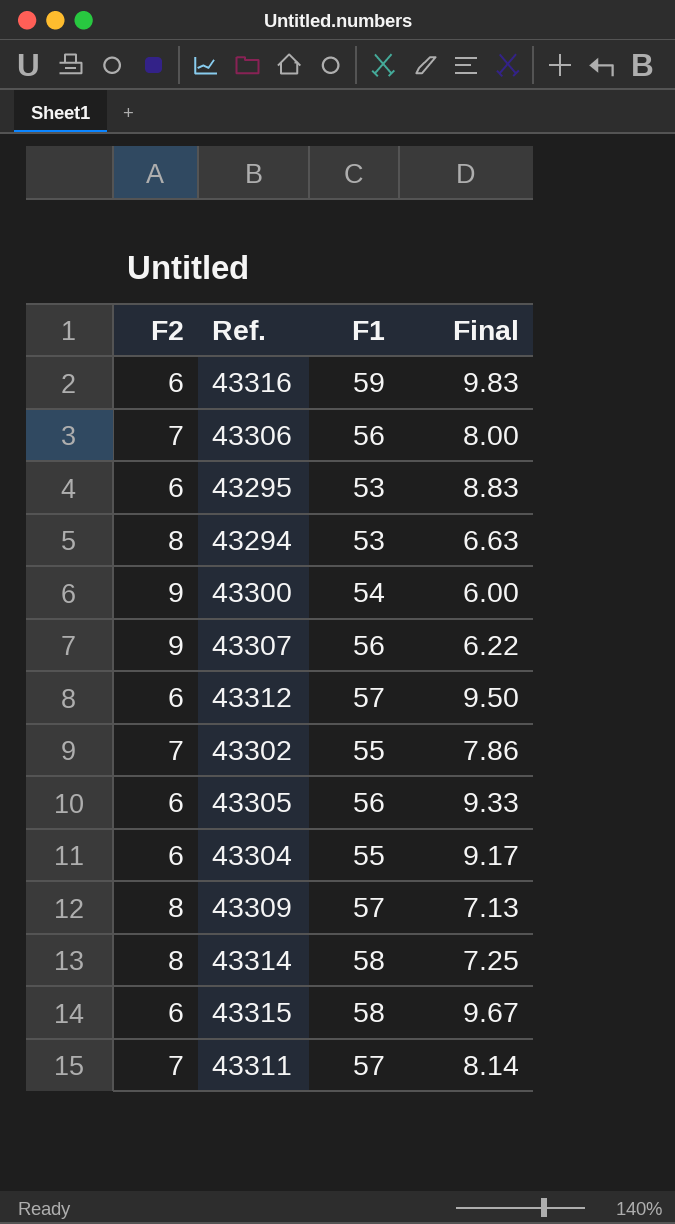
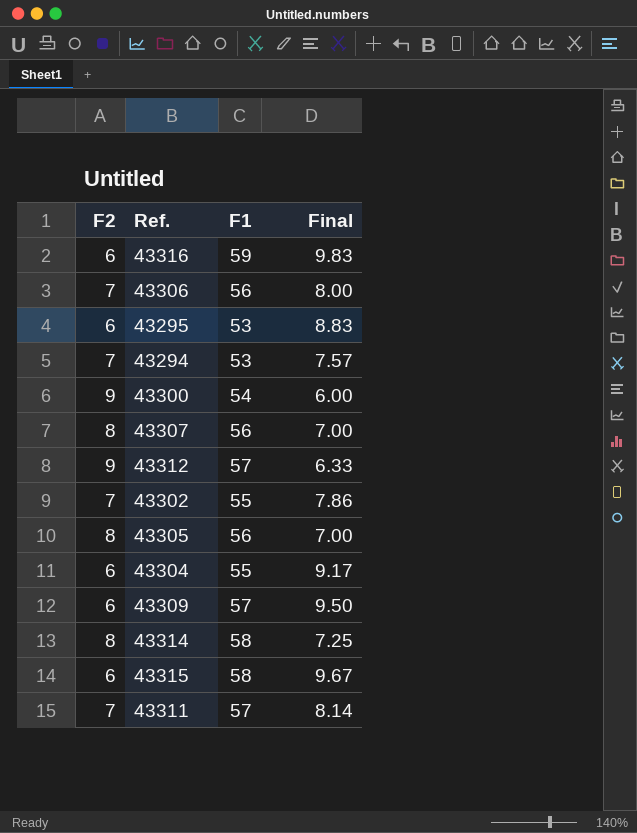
43294 | F2: 8 -> 7
43294 | Final: 6.63 -> 7.57
43307 | F2: 9 -> 8
43307 | Final: 6.22 -> 7.00
43312 | F2: 6 -> 9
43312 | Final: 9.50 -> 6.33
43305 | F2: 6 -> 8
43305 | Final: 9.33 -> 7.00
43309 | F2: 8 -> 6
43309 | Final: 7.13 -> 9.50

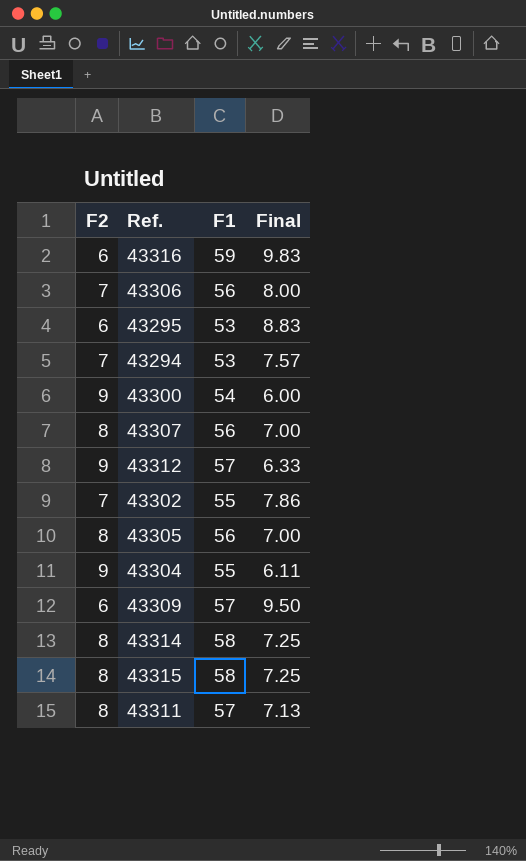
43304 | F2: 6 -> 9
43304 | Final: 9.17 -> 6.11
43315 | F2: 6 -> 8
43315 | Final: 9.67 -> 7.25
43311 | F2: 7 -> 8
43311 | Final: 8.14 -> 7.13

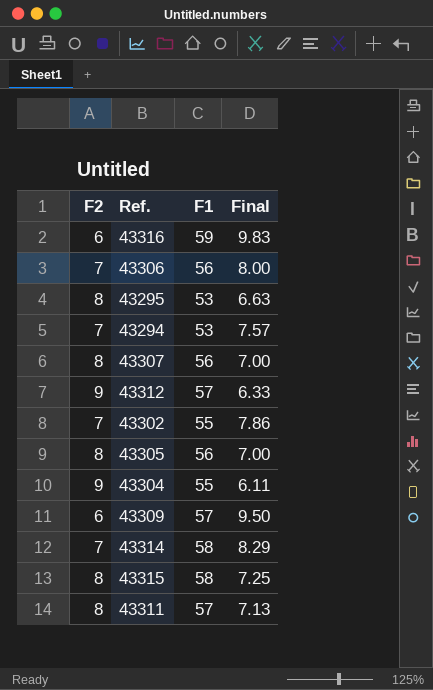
row 43300: 9 | 54 | 6.00 -> none
43295 | F2: 6 -> 8
43295 | Final: 8.83 -> 6.63
43314 | F2: 8 -> 7
43314 | Final: 7.25 -> 8.29

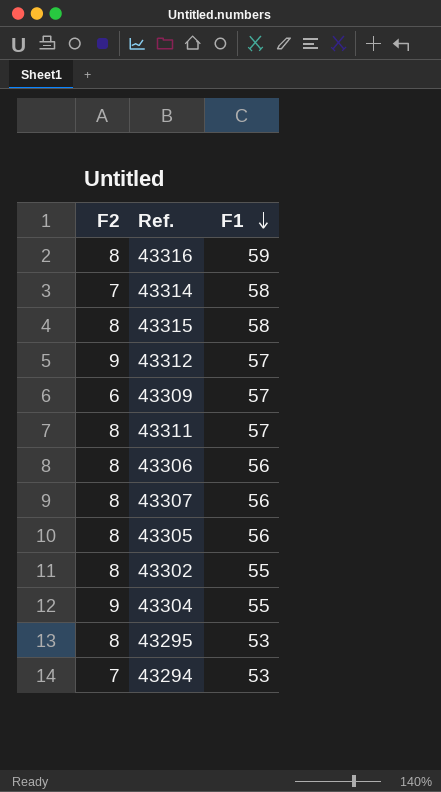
row order: none -> F1 descending
column Final | formula: [F1] / [F2] -> none
43316 | F2: 6 -> 8
43306 | F2: 7 -> 8
43302 | F2: 7 -> 8

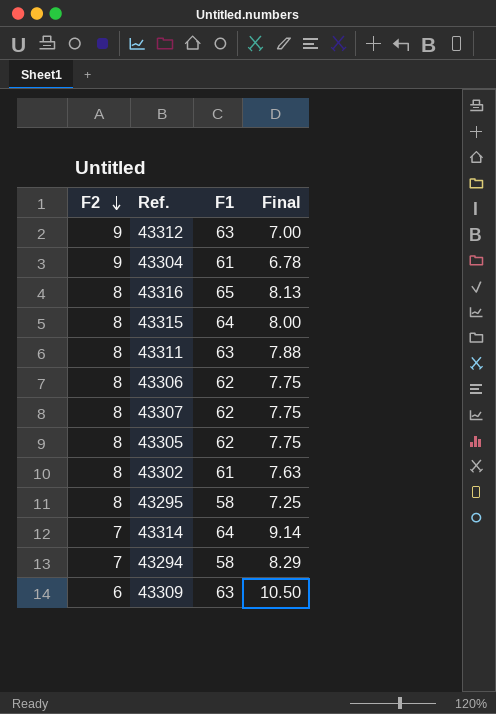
row order: F1 descending -> F2 descending
column Final | formula: none -> [F1] / [F2]
43312 | F1: 57 -> 63
43304 | F1: 55 -> 61
43316 | F1: 59 -> 65
43315 | F1: 58 -> 64
43311 | F1: 57 -> 63
43306 | F1: 56 -> 62
43307 | F1: 56 -> 62
43305 | F1: 56 -> 62
43302 | F1: 55 -> 61
43295 | F1: 53 -> 58
43314 | F1: 58 -> 64
43294 | F1: 53 -> 58
43309 | F1: 57 -> 63

